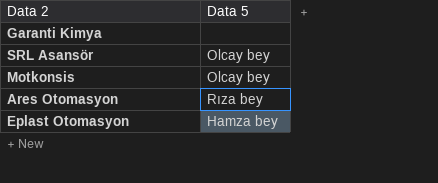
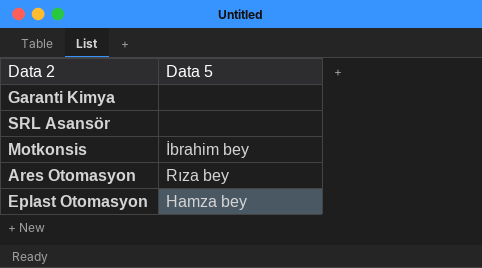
SRL Asansör | Data 5: Olcay bey -> none
Motkonsis | Data 5: Olcay bey -> İbrahim bey

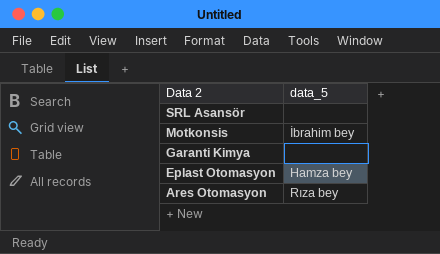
row order: none -> Data 2 descending
column name: Data 5 -> data_5

